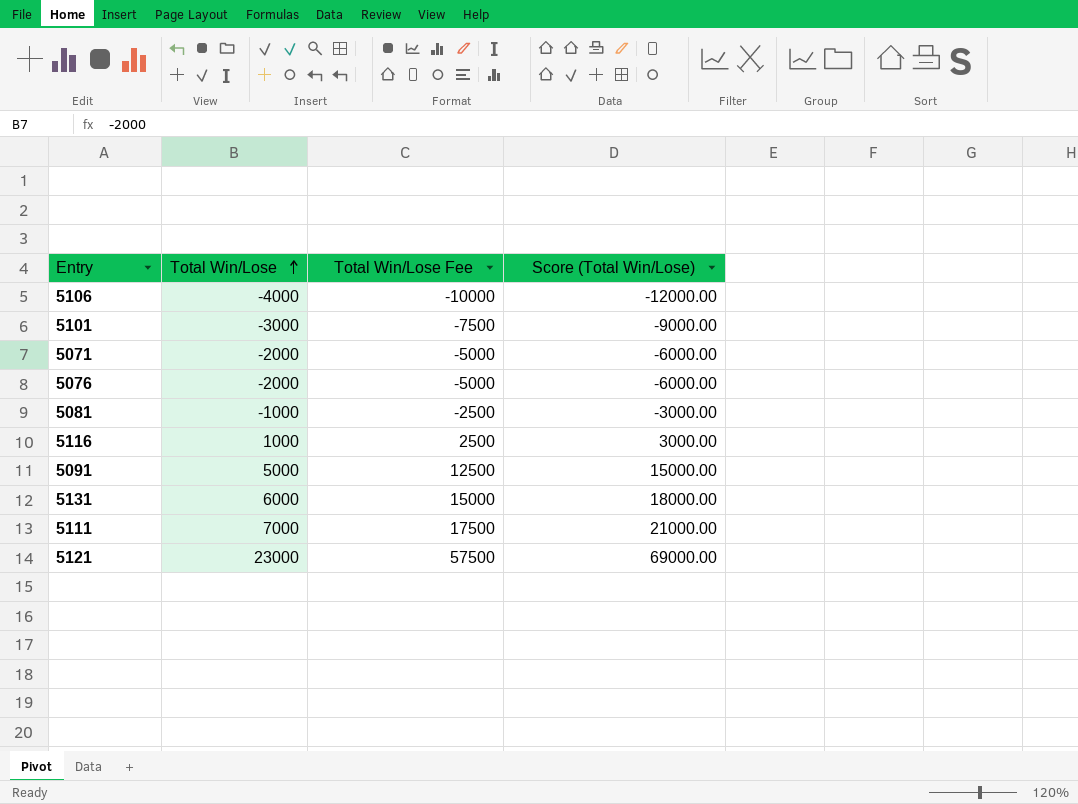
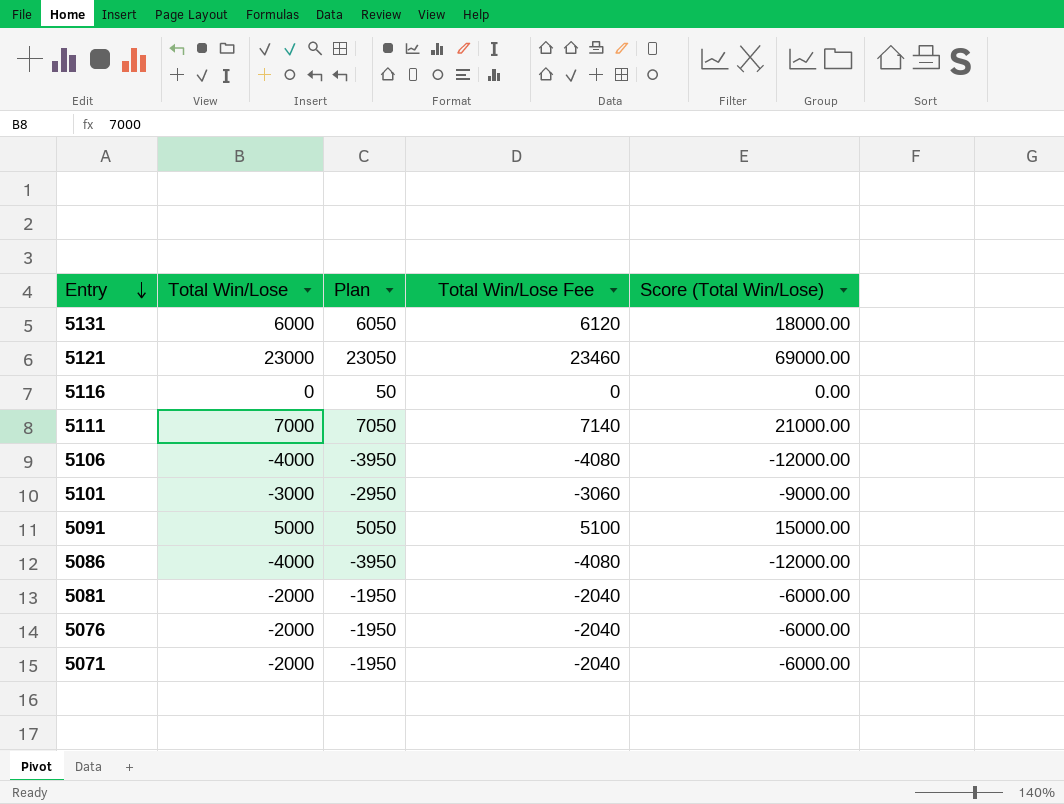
row order: Total Win/Lose ascending -> Entry descending
column Plan | formula: none -> [Total Win/Lose] + 50
column Total Win/Lose Fee | formula: [Total Win/Lose] * 2.5 -> [Total Win/Lose] * 1.02
5116 | Total Win/Lose: 1000 -> 0
5116 | Score (Total Win/Lose): 3000.00 -> 0.00
row 5086: none -> -4000 | -3950 | -4080 | -12000.00
5081 | Total Win/Lose: -1000 -> -2000
5081 | Score (Total Win/Lose): -3000.00 -> -6000.00

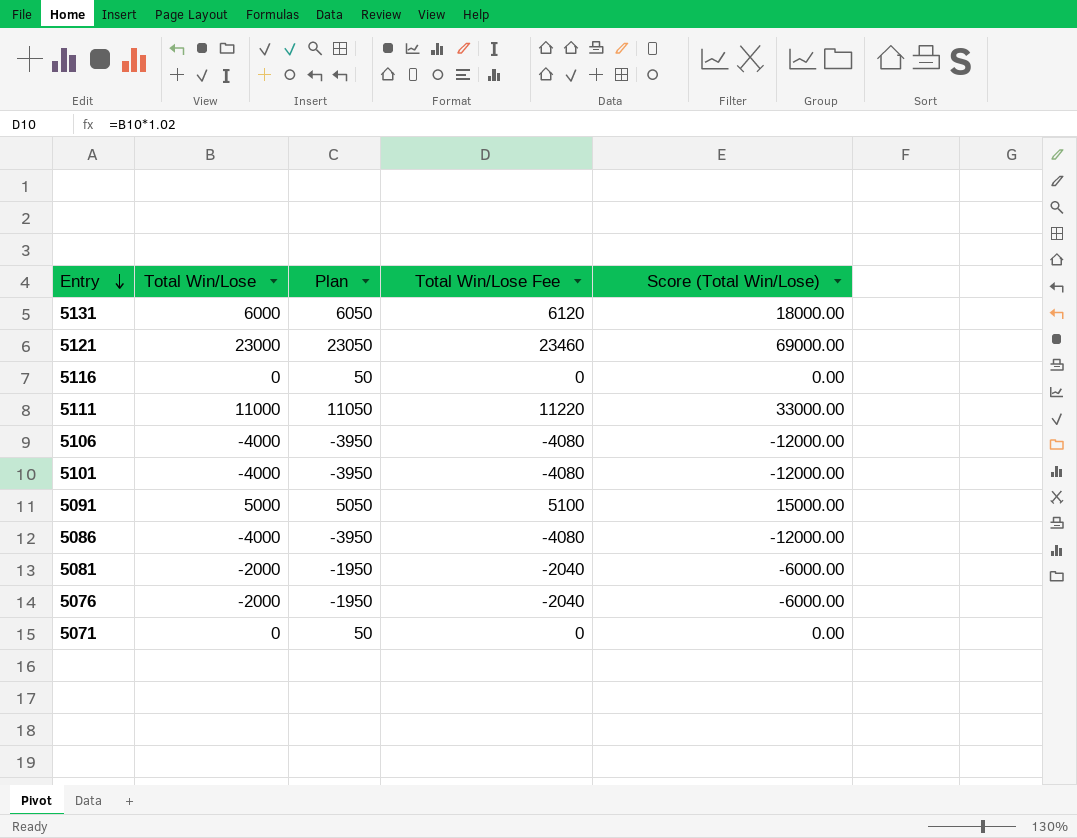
5111 | Total Win/Lose: 7000 -> 11000
5111 | Plan: 7050 -> 11050
5111 | Total Win/Lose Fee: 7140 -> 11220
5111 | Score (Total Win/Lose): 21000.00 -> 33000.00
5101 | Total Win/Lose: -3000 -> -4000
5101 | Plan: -2950 -> -3950
5101 | Total Win/Lose Fee: -3060 -> -4080
5101 | Score (Total Win/Lose): -9000.00 -> -12000.00
5071 | Total Win/Lose: -2000 -> 0
5071 | Plan: -1950 -> 50
5071 | Total Win/Lose Fee: -2040 -> 0
5071 | Score (Total Win/Lose): -6000.00 -> 0.00

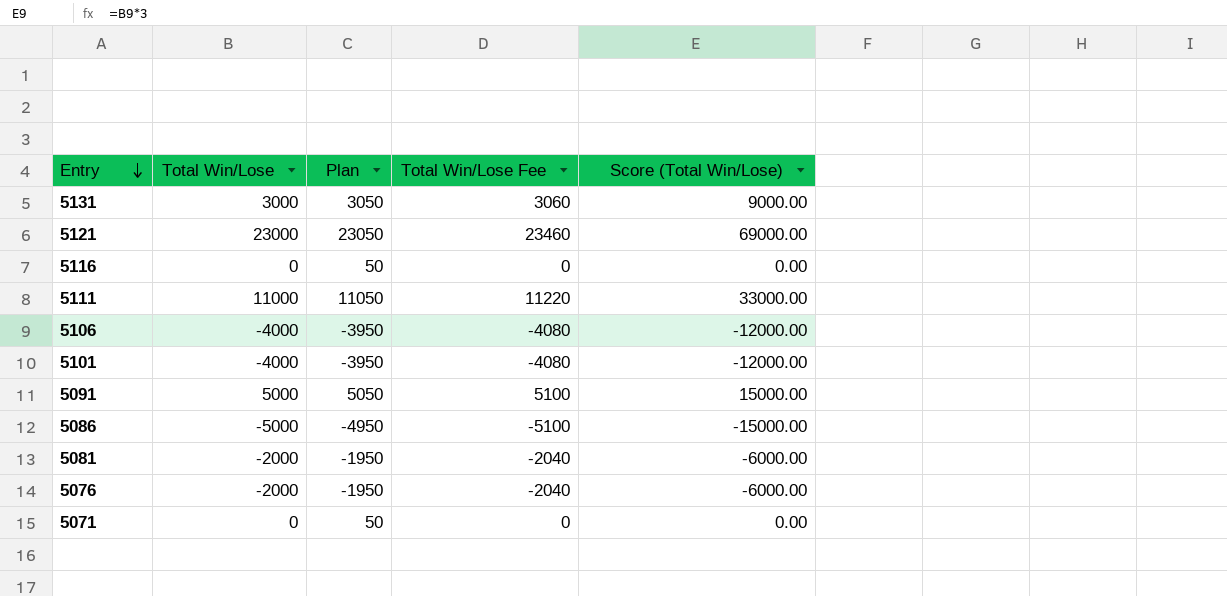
5131 | Total Win/Lose: 6000 -> 3000
5131 | Plan: 6050 -> 3050
5131 | Total Win/Lose Fee: 6120 -> 3060
5131 | Score (Total Win/Lose): 18000.00 -> 9000.00
5086 | Total Win/Lose: -4000 -> -5000
5086 | Plan: -3950 -> -4950
5086 | Total Win/Lose Fee: -4080 -> -5100
5086 | Score (Total Win/Lose): -12000.00 -> -15000.00

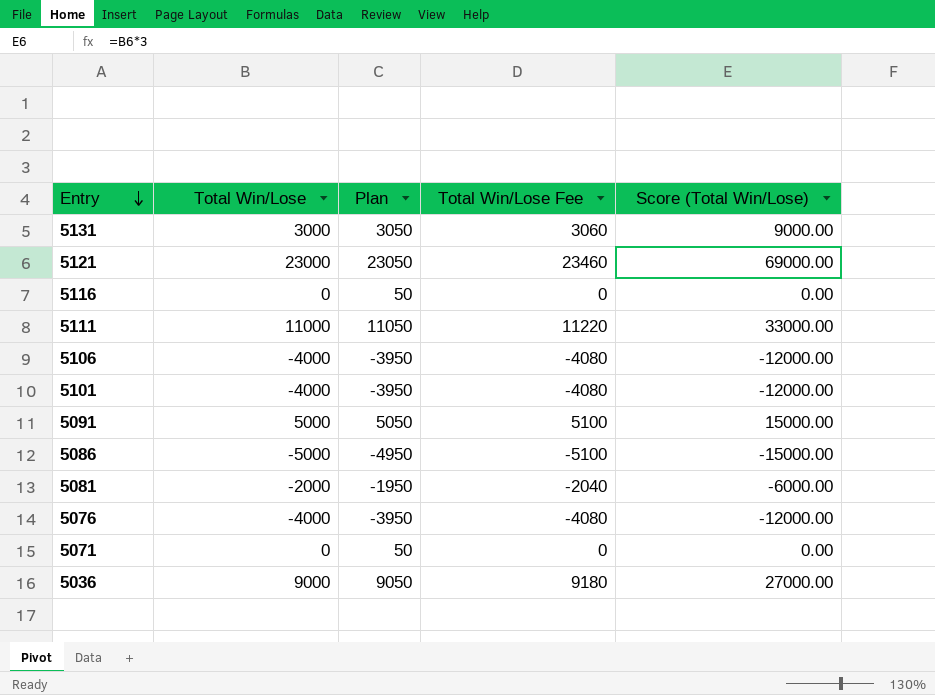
5076 | Total Win/Lose: -2000 -> -4000
5076 | Plan: -1950 -> -3950
5076 | Total Win/Lose Fee: -2040 -> -4080
5076 | Score (Total Win/Lose): -6000.00 -> -12000.00
row 5036: none -> 9000 | 9050 | 9180 | 27000.00

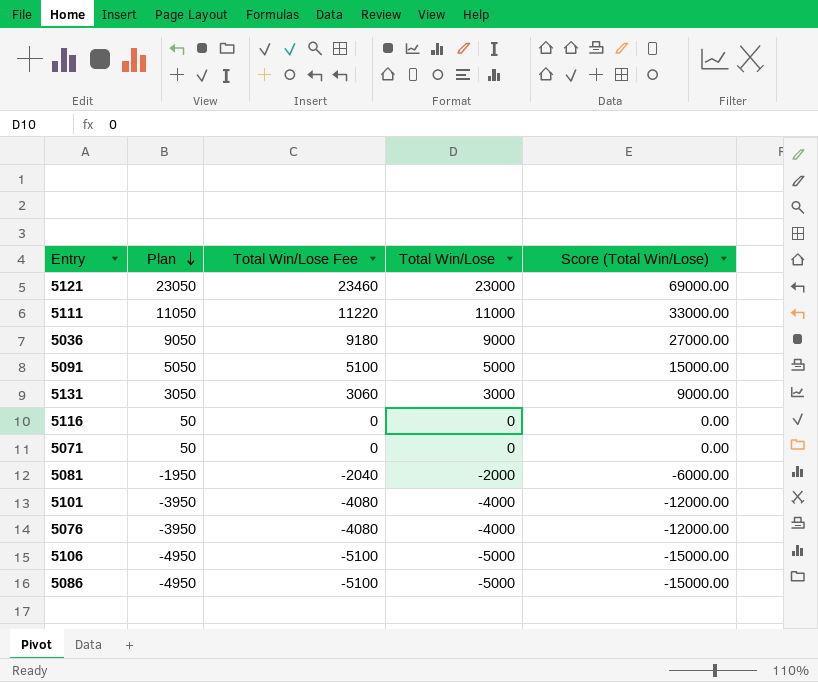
row order: Entry descending -> Plan descending
column Total Win/Lose | position: 2 -> 4
5106 | Plan: -3950 -> -4950
5106 | Total Win/Lose Fee: -4080 -> -5100
5106 | Total Win/Lose: -4000 -> -5000
5106 | Score (Total Win/Lose): -12000.00 -> -15000.00

